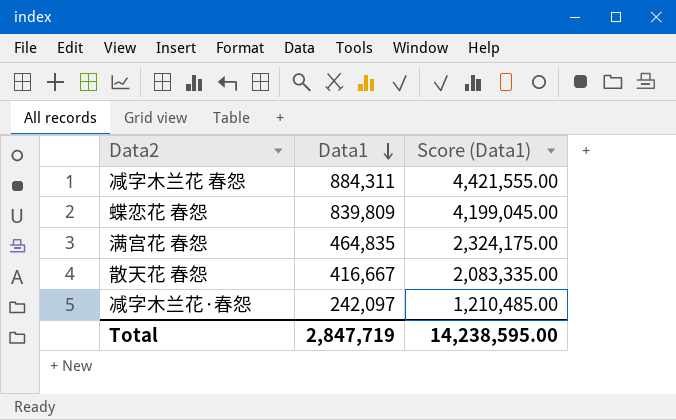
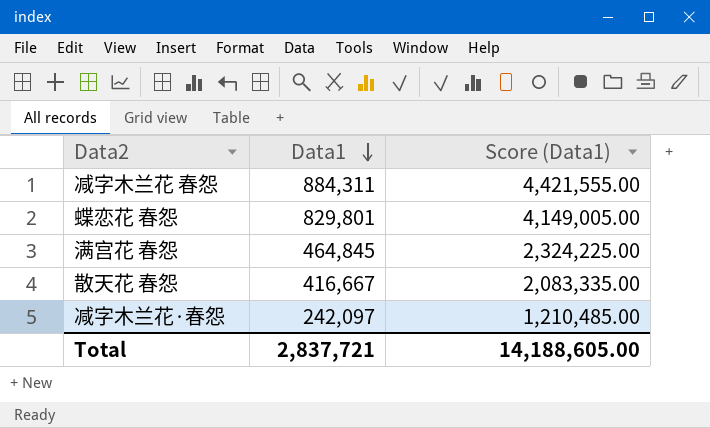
蝶恋花 春怨 | Data1: 839,809 -> 829,801
蝶恋花 春怨 | Score (Data1): 4,199,045.00 -> 4,149,005.00
满宫花 春怨 | Data1: 464,835 -> 464,845
满宫花 春怨 | Score (Data1): 2,324,175.00 -> 2,324,225.00
Total | Data1: 2,847,719 -> 2,837,721
Total | Score (Data1): 14,238,595.00 -> 14,188,605.00

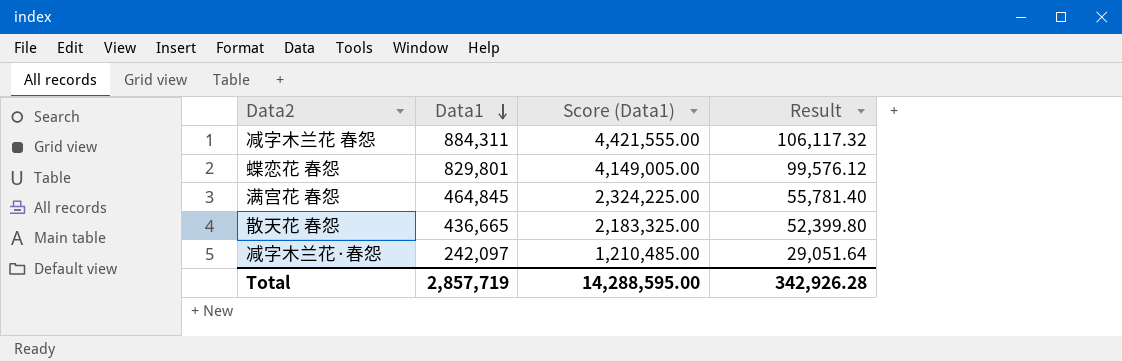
column Result | formula: none -> [Data1] * 0.12
散天花 春怨 | Data1: 416,667 -> 436,665
散天花 春怨 | Score (Data1): 2,083,335.00 -> 2,183,325.00
Total | Data1: 2,837,721 -> 2,857,719
Total | Score (Data1): 14,188,605.00 -> 14,288,595.00

